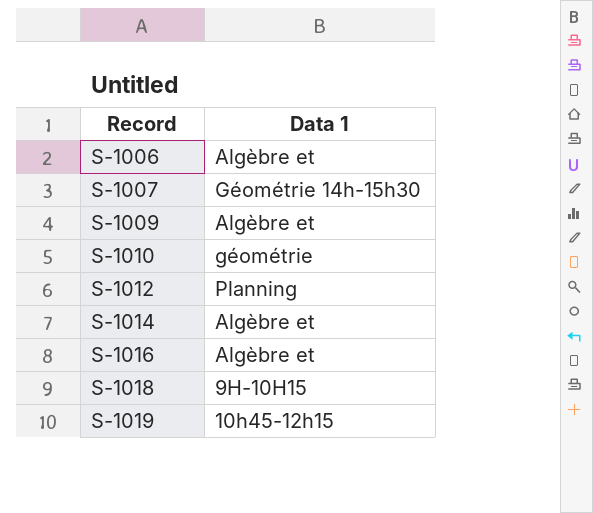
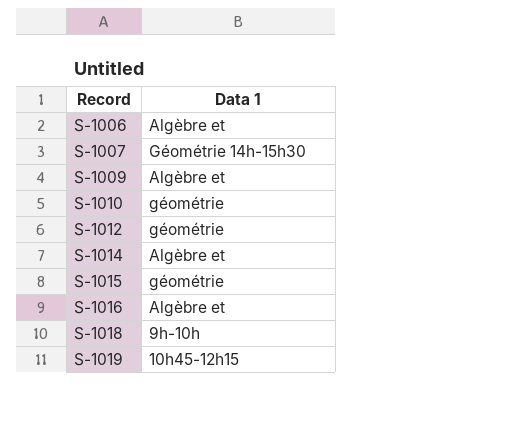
S-1012 | Data 1: Planning -> géométrie
row S-1015: none -> géométrie
S-1018 | Data 1: 9H-10H15 -> 9h-10h

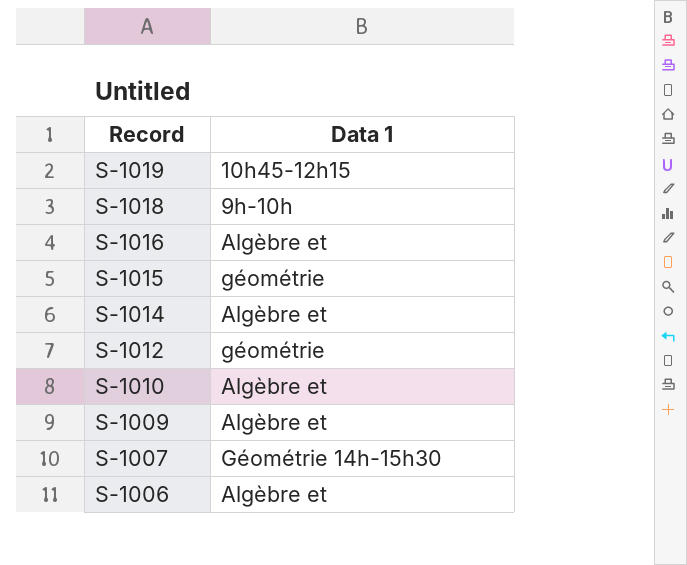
row order: Record ascending -> Record descending
S-1010 | Data 1: géométrie -> Algèbre et

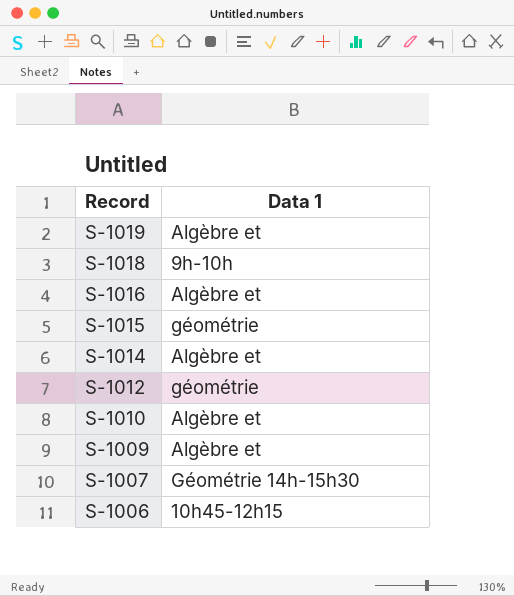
S-1019 | Data 1: 10h45-12h15 -> Algèbre et
S-1006 | Data 1: Algèbre et -> 10h45-12h15

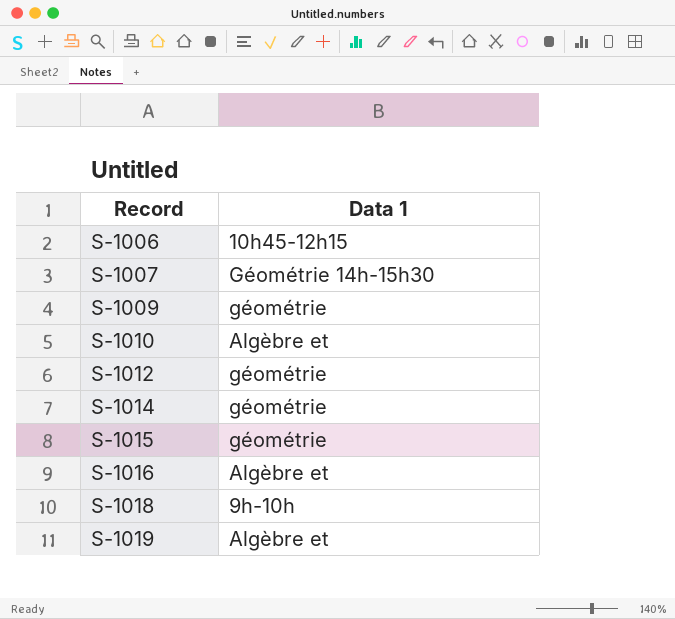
row order: Record descending -> Record ascending
S-1009 | Data 1: Algèbre et -> géométrie
S-1014 | Data 1: Algèbre et -> géométrie

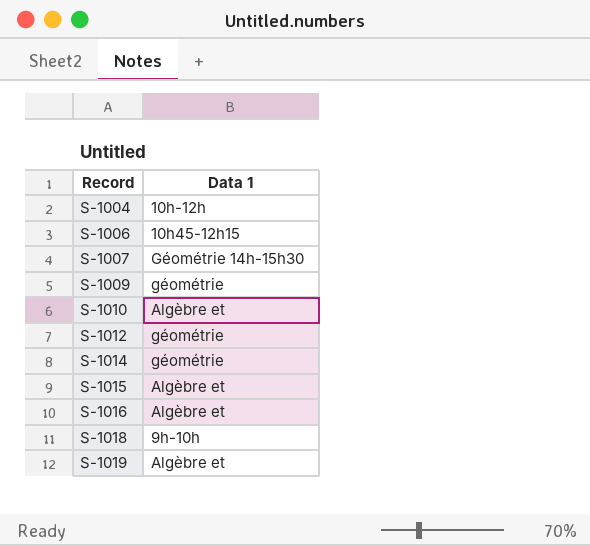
row S-1004: none -> 10h-12h
S-1015 | Data 1: géométrie -> Algèbre et

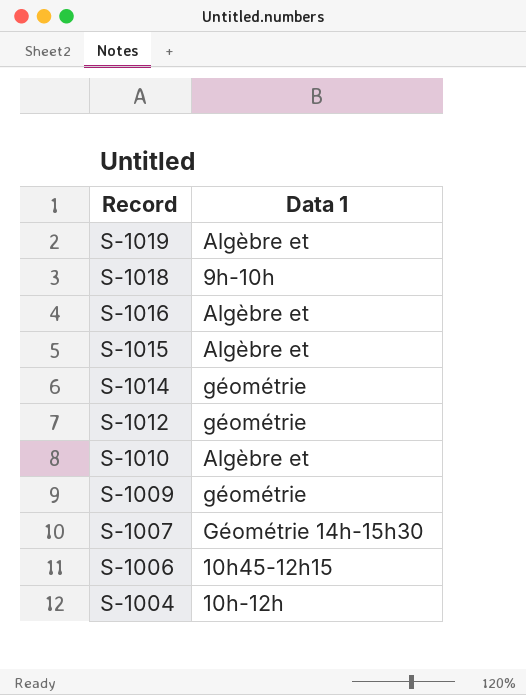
row order: Record ascending -> Record descending

